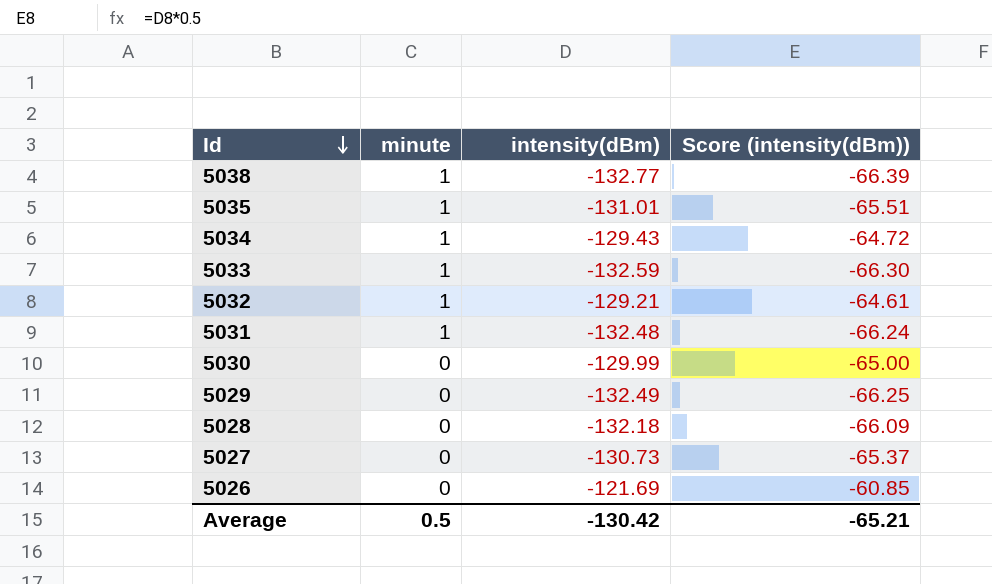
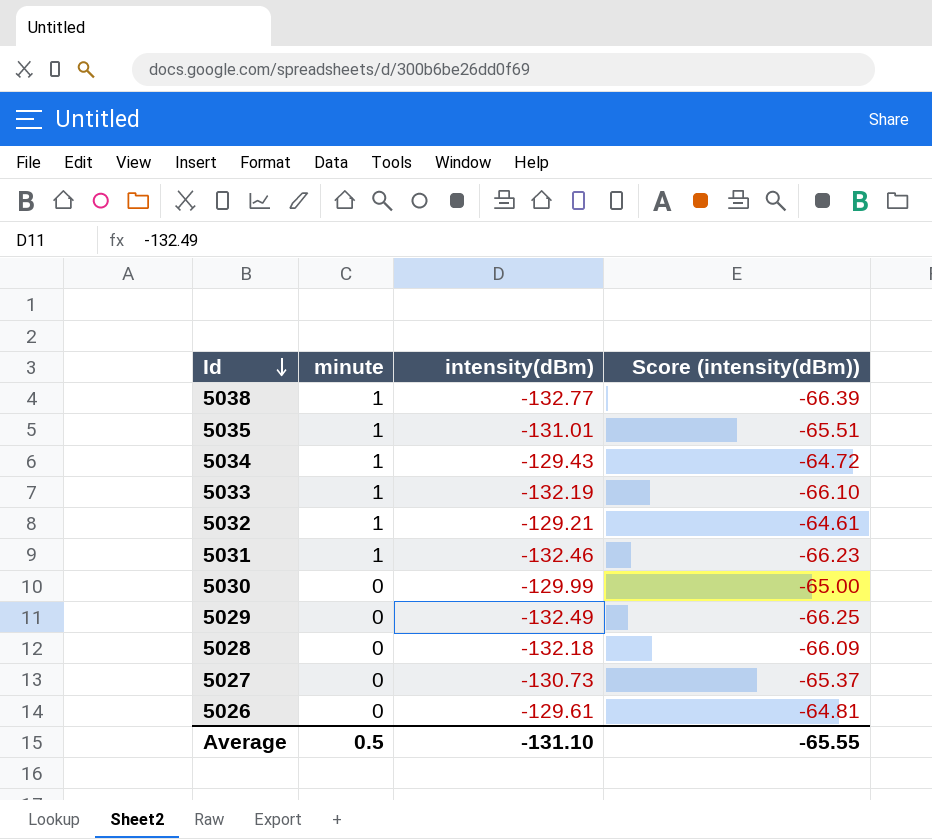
5033 | intensity(dBm): -132.59 -> -132.19
5033 | Score (intensity(dBm)): -66.30 -> -66.10
5031 | intensity(dBm): -132.48 -> -132.46
5031 | Score (intensity(dBm)): -66.24 -> -66.23
5026 | intensity(dBm): -121.69 -> -129.61
5026 | Score (intensity(dBm)): -60.85 -> -64.81
Average | intensity(dBm): -130.42 -> -131.10
Average | Score (intensity(dBm)): -65.21 -> -65.55

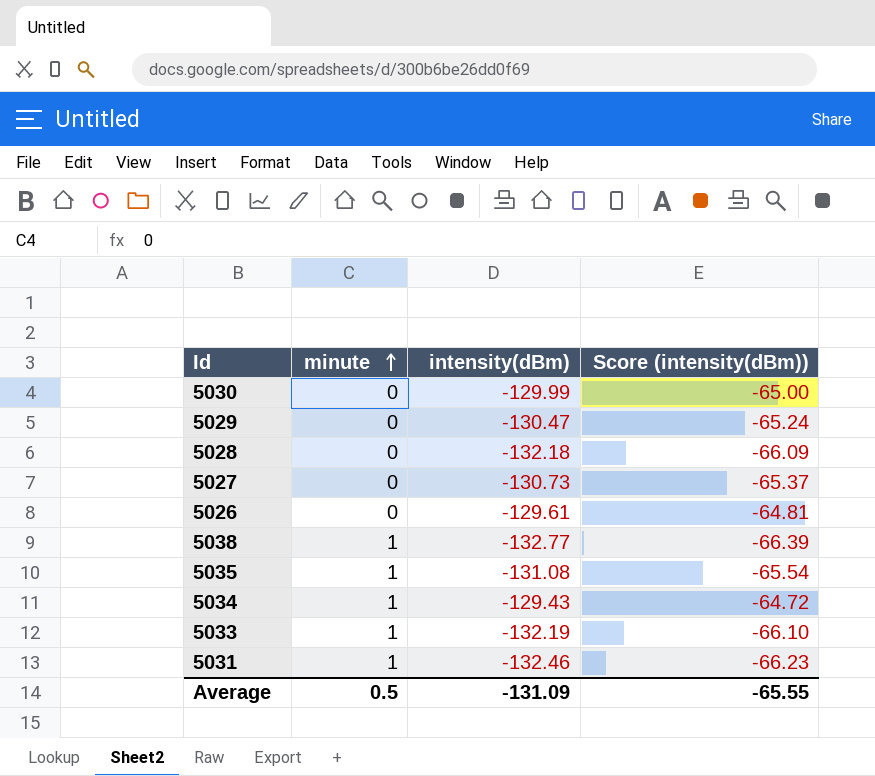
row order: Id descending -> minute ascending
row 5032: 1 | -129.21 | -64.61 -> none
5029 | intensity(dBm): -132.49 -> -130.47
5029 | Score (intensity(dBm)): -66.25 -> -65.24
5035 | intensity(dBm): -131.01 -> -131.08
5035 | Score (intensity(dBm)): -65.51 -> -65.54
Average | intensity(dBm): -131.10 -> -131.09

